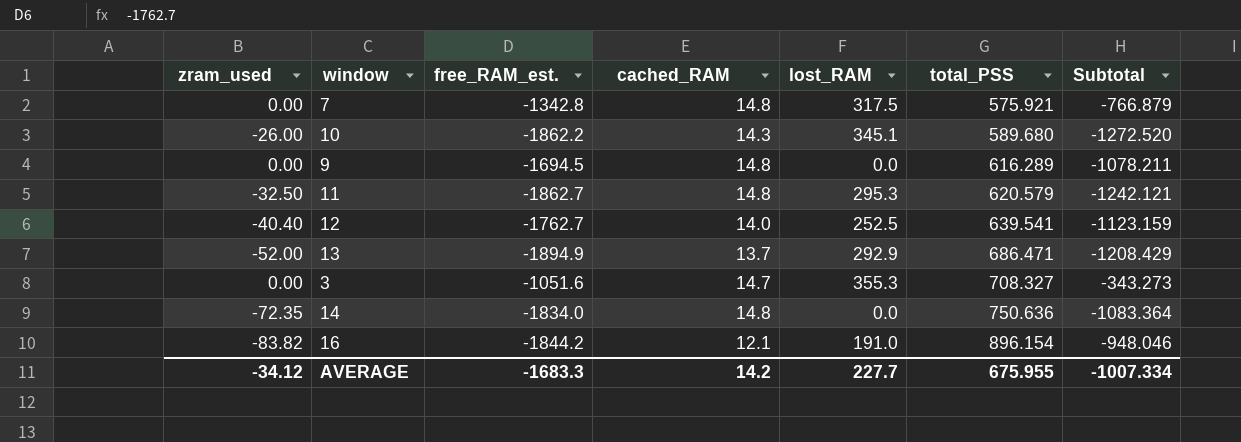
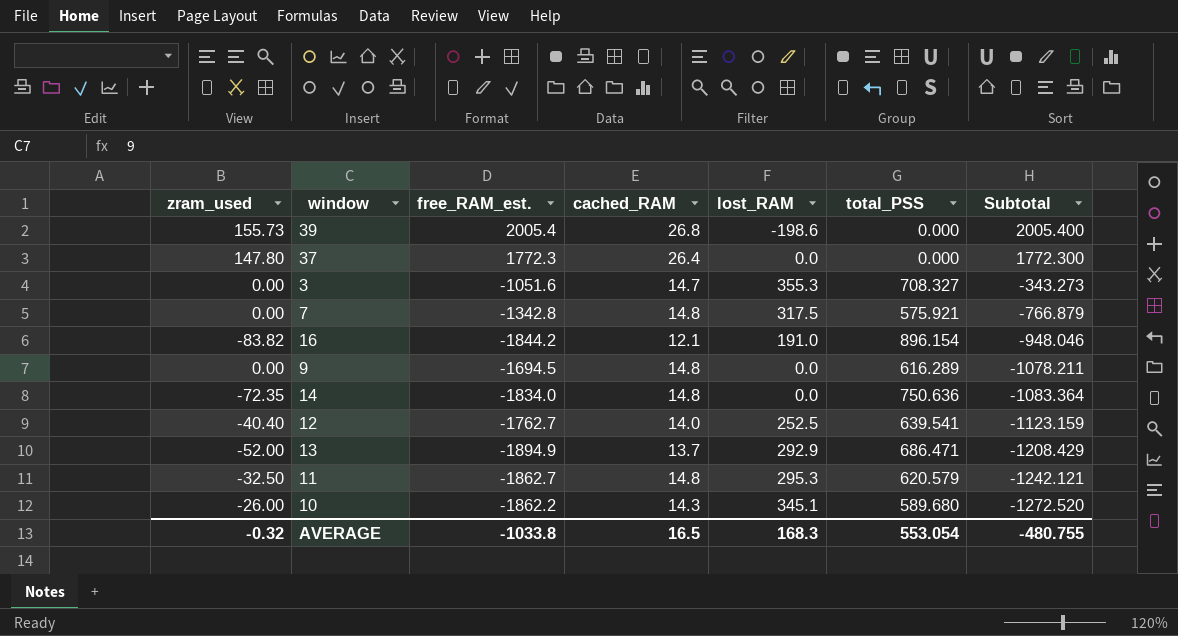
row order: total_PSS ascending -> Subtotal descending
row 39: none -> 155.73 | 2005.4 | 26.8 | -198.6 | 0.000 | 2005.400
row 37: none -> 147.80 | 1772.3 | 26.4 | 0.0 | 0.000 | 1772.300
AVERAGE | zram_used: -34.12 -> -0.32
AVERAGE | free_RAM_est.: -1683.3 -> -1033.8
AVERAGE | cached_RAM: 14.2 -> 16.5
AVERAGE | lost_RAM: 227.7 -> 168.3
AVERAGE | total_PSS: 675.955 -> 553.054
AVERAGE | Subtotal: -1007.334 -> -480.755

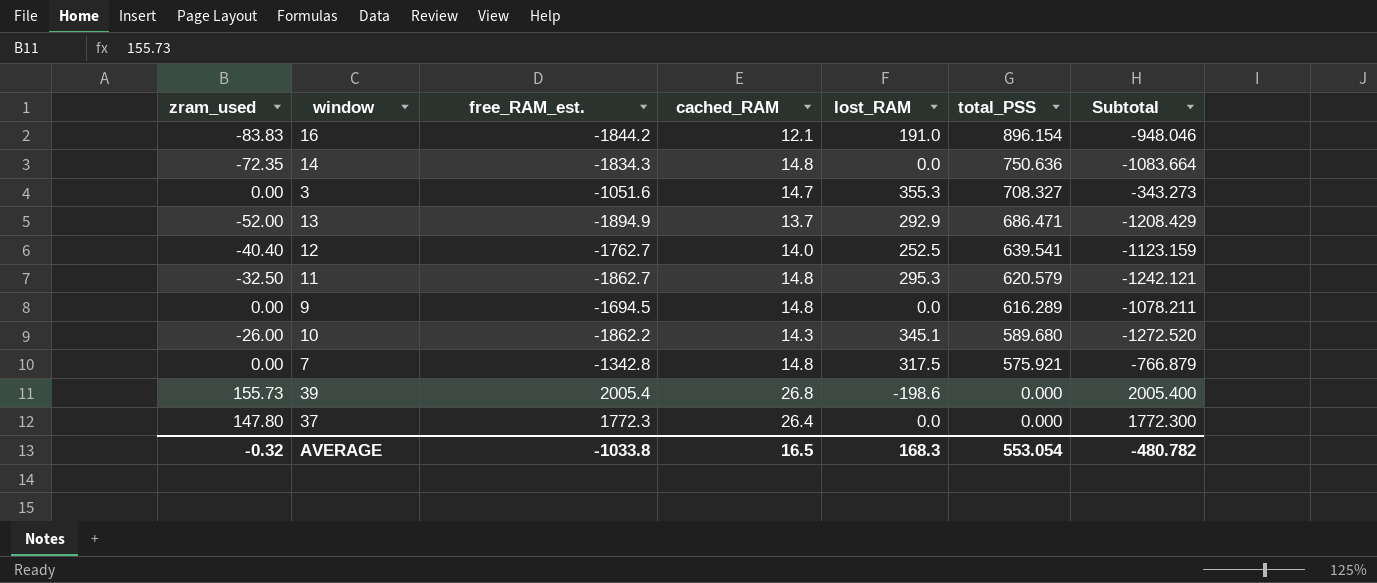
row order: Subtotal descending -> total_PSS descending
16 | zram_used: -83.82 -> -83.83
14 | free_RAM_est.: -1834.0 -> -1834.3
14 | Subtotal: -1083.364 -> -1083.664
AVERAGE | Subtotal: -480.755 -> -480.782

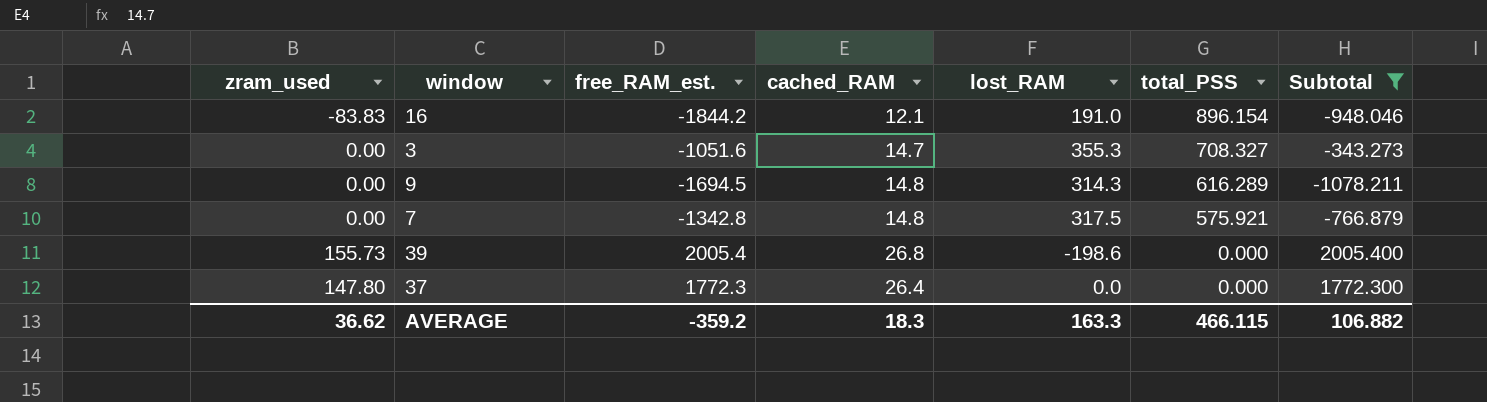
filter: none -> Subtotal >= -1078.211
9 | lost_RAM: 0.0 -> 314.3
AVERAGE | zram_used: -0.32 -> 36.62
AVERAGE | free_RAM_est.: -1033.8 -> -359.2
AVERAGE | cached_RAM: 16.5 -> 18.3
AVERAGE | lost_RAM: 168.3 -> 163.3
AVERAGE | total_PSS: 553.054 -> 466.115
AVERAGE | Subtotal: -480.782 -> 106.882

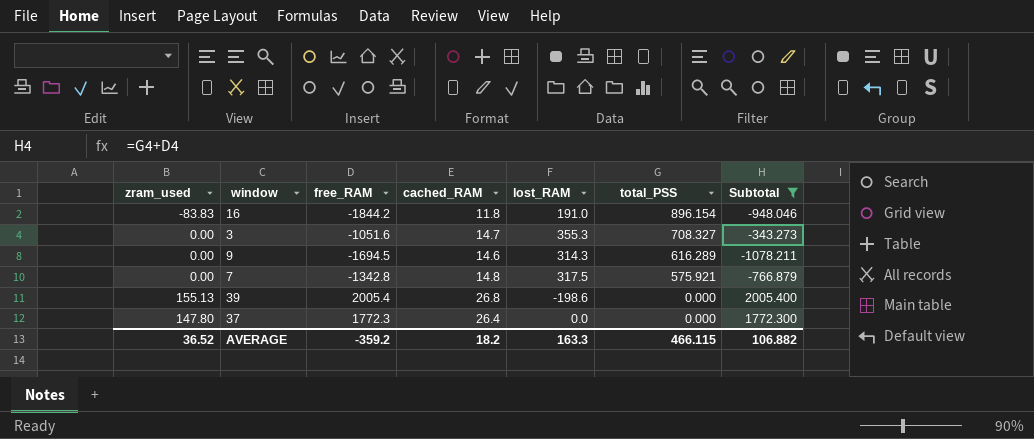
column name: free_RAM_est. -> free_RAM
16 | cached_RAM: 12.1 -> 11.8
9 | cached_RAM: 14.8 -> 14.6
39 | zram_used: 155.73 -> 155.13
AVERAGE | zram_used: 36.62 -> 36.52
AVERAGE | cached_RAM: 18.3 -> 18.2

